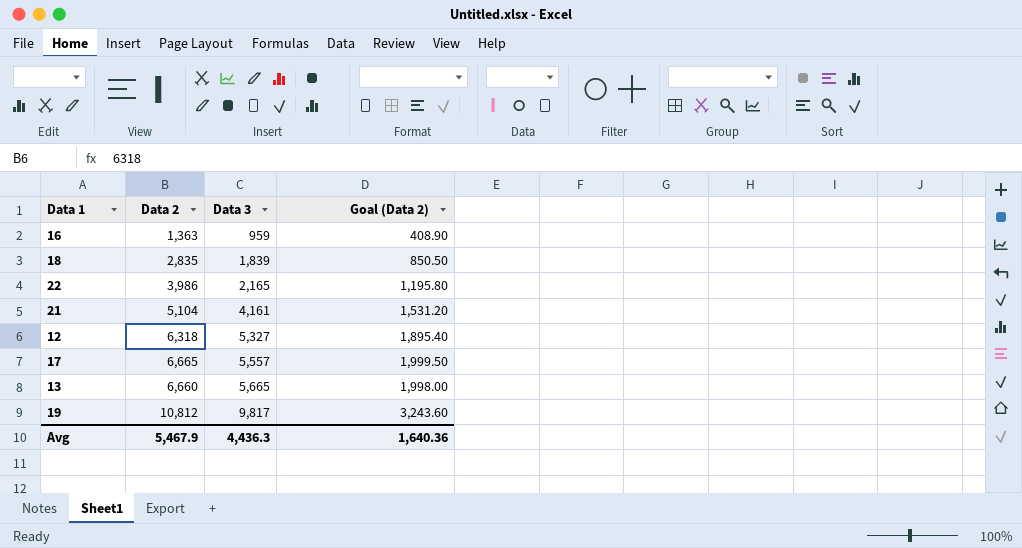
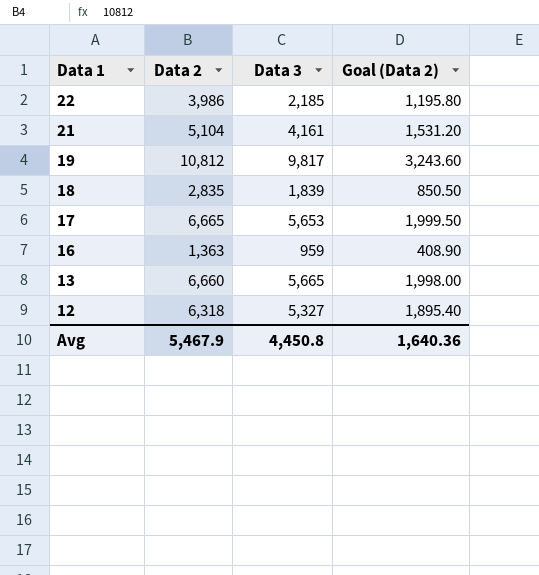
row order: Data 3 ascending -> Data 1 descending
22 | Data 3: 2,165 -> 2,185
17 | Data 3: 5,557 -> 5,653
Avg | Data 3: 4,436.3 -> 4,450.8

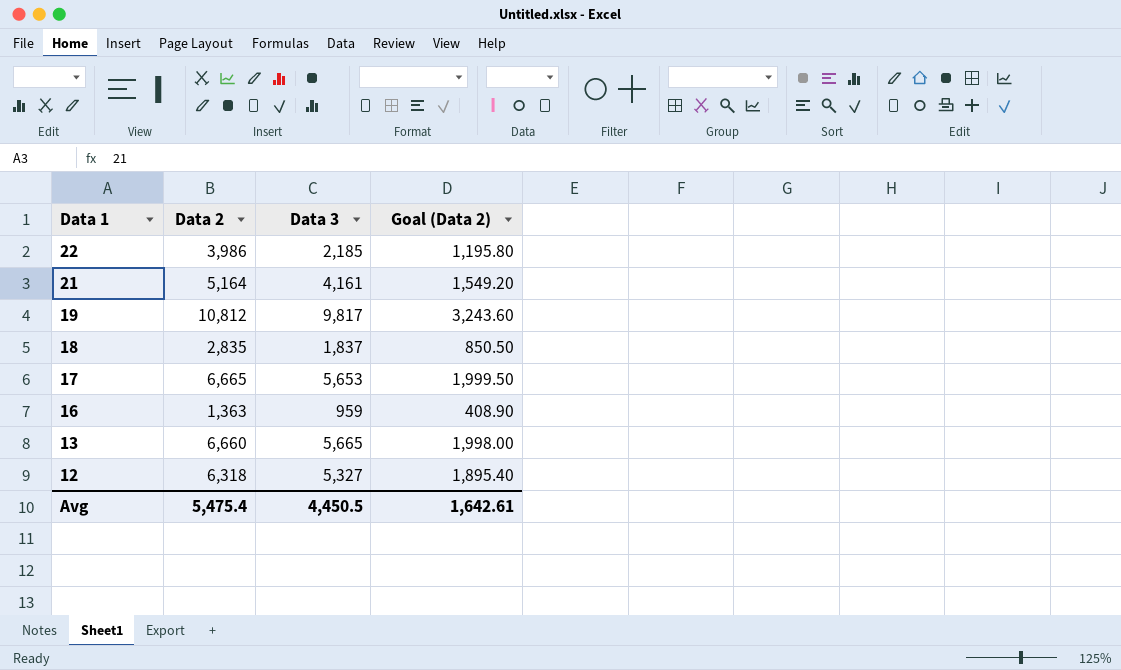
21 | Data 2: 5,104 -> 5,164
21 | Goal (Data 2): 1,531.20 -> 1,549.20
18 | Data 3: 1,839 -> 1,837
Avg | Data 2: 5,467.9 -> 5,475.4
Avg | Data 3: 4,450.8 -> 4,450.5
Avg | Goal (Data 2): 1,640.36 -> 1,642.61

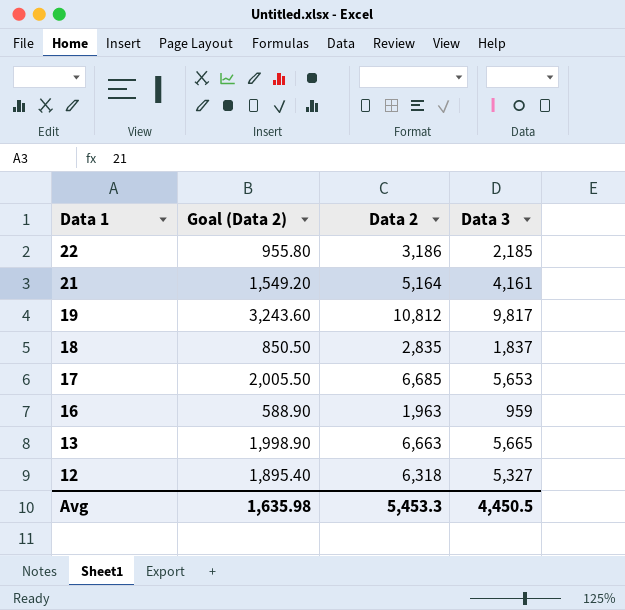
column Goal (Data 2) | position: 4 -> 2
22 | Goal (Data 2): 1,195.80 -> 955.80
22 | Data 2: 3,986 -> 3,186
17 | Goal (Data 2): 1,999.50 -> 2,005.50
17 | Data 2: 6,665 -> 6,685
16 | Goal (Data 2): 408.90 -> 588.90
16 | Data 2: 1,363 -> 1,963
13 | Goal (Data 2): 1,998.00 -> 1,998.90
13 | Data 2: 6,660 -> 6,663
Avg | Goal (Data 2): 1,642.61 -> 1,635.98
Avg | Data 2: 5,475.4 -> 5,453.3

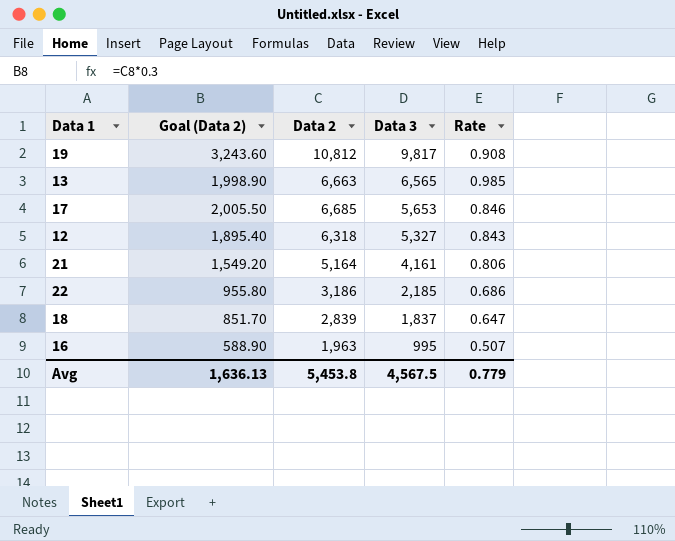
row order: Data 1 descending -> Data 3 descending
column Rate | formula: none -> [Data 3] / [Data 2]
13 | Data 3: 5,665 -> 6,565
18 | Goal (Data 2): 850.50 -> 851.70
18 | Data 2: 2,835 -> 2,839
16 | Data 3: 959 -> 995
Avg | Goal (Data 2): 1,635.98 -> 1,636.13
Avg | Data 2: 5,453.3 -> 5,453.8
Avg | Data 3: 4,450.5 -> 4,567.5

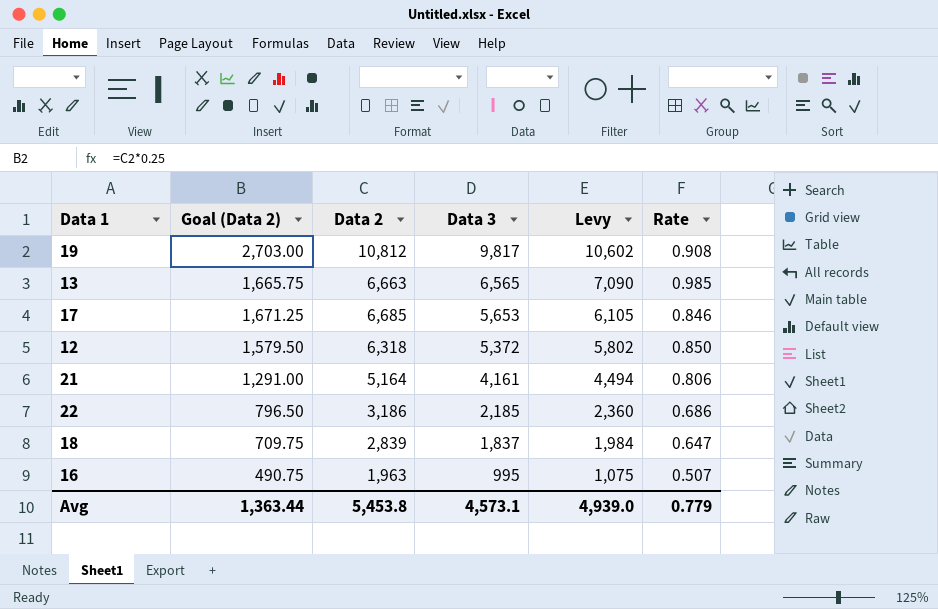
column Goal (Data 2) | formula: [Data 2] * 0.3 -> [Data 2] * 0.25
column Levy | formula: none -> [Data 3] * 1.08
12 | Data 3: 5,327 -> 5,372
12 | Rate: 0.843 -> 0.850
Avg | Goal (Data 2): 1,636.13 -> 1,363.44
Avg | Data 3: 4,567.5 -> 4,573.1

